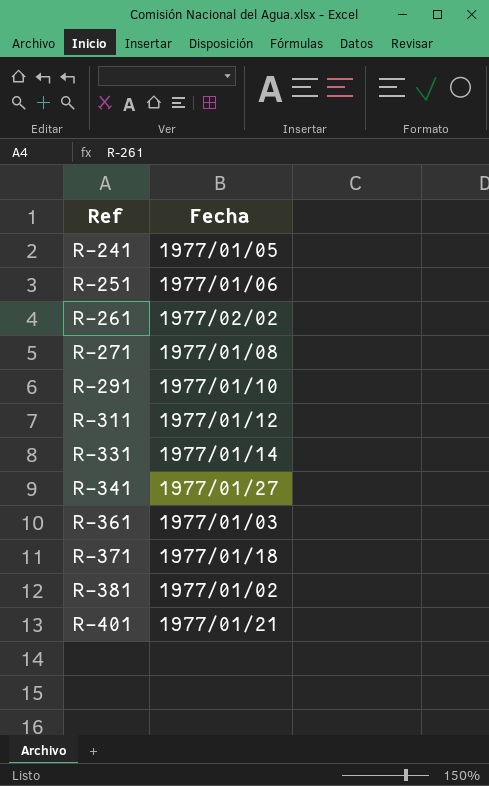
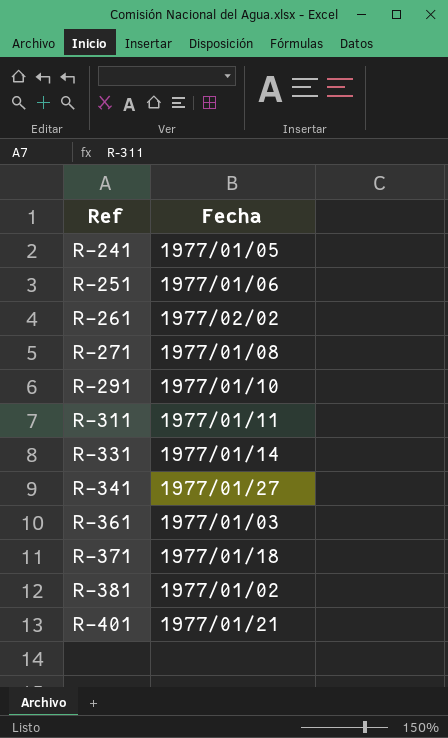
R-311 | Fecha: 1977/01/12 -> 1977/01/11

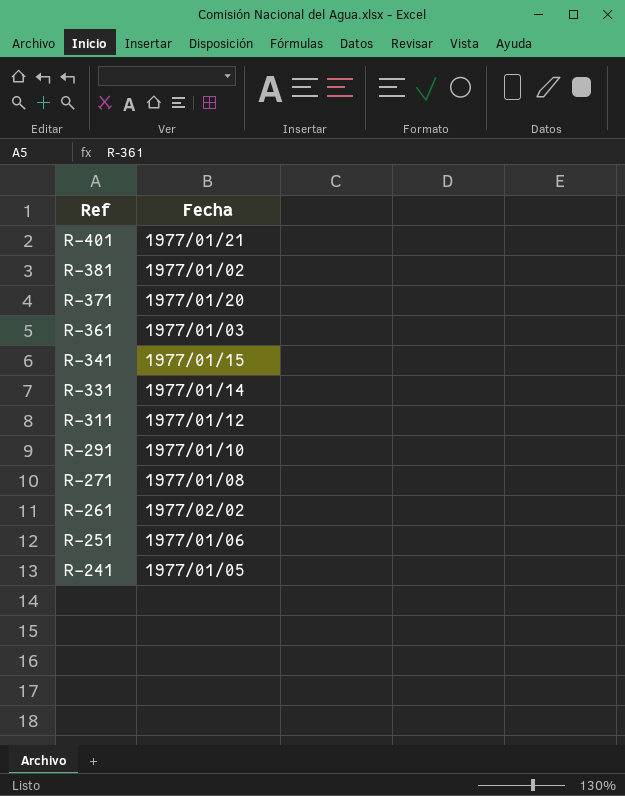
row order: Ref ascending -> Ref descending
R-371 | Fecha: 1977/01/18 -> 1977/01/20
R-341 | Fecha: 1977/01/27 -> 1977/01/15
R-311 | Fecha: 1977/01/11 -> 1977/01/12

